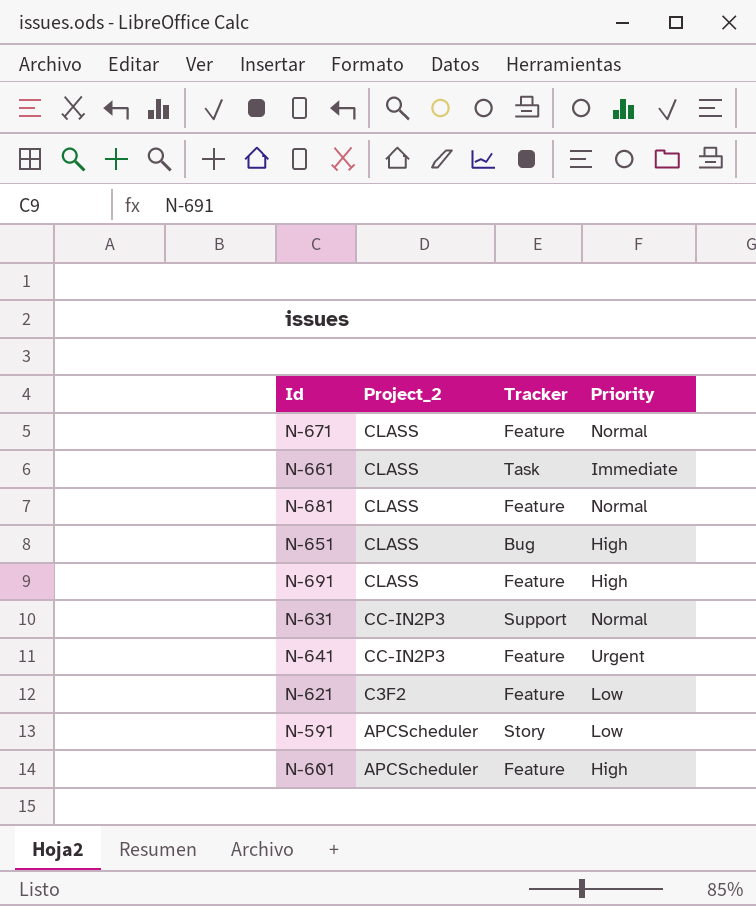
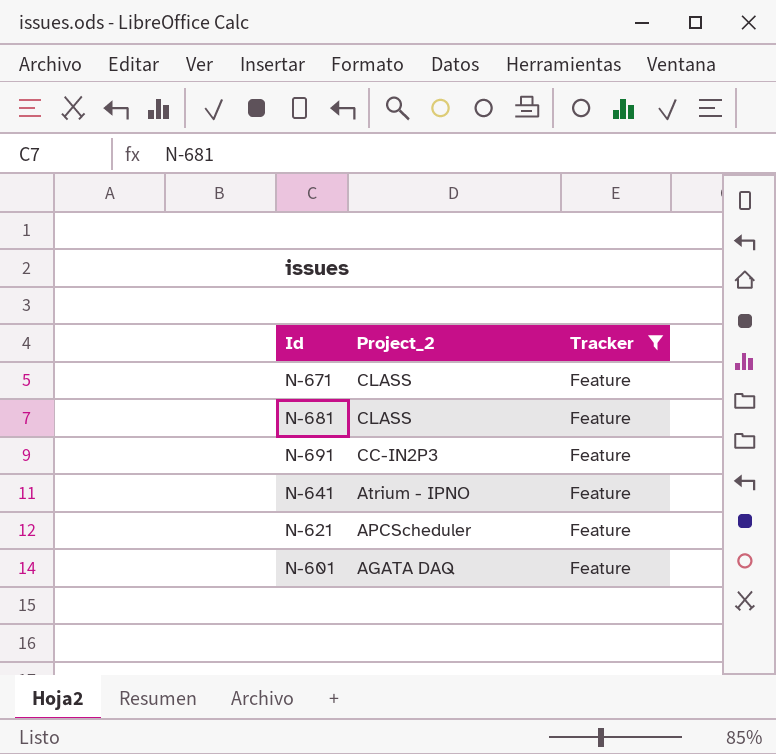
filter: none -> Tracker = Feature
column Priority | position: 4 -> none
N-691 | Project_2: CLASS -> CC-IN2P3
N-641 | Project_2: CC-IN2P3 -> Atrium - IPNO
N-621 | Project_2: C3F2 -> APCScheduler
N-601 | Project_2: APCScheduler -> AGATA DAQ

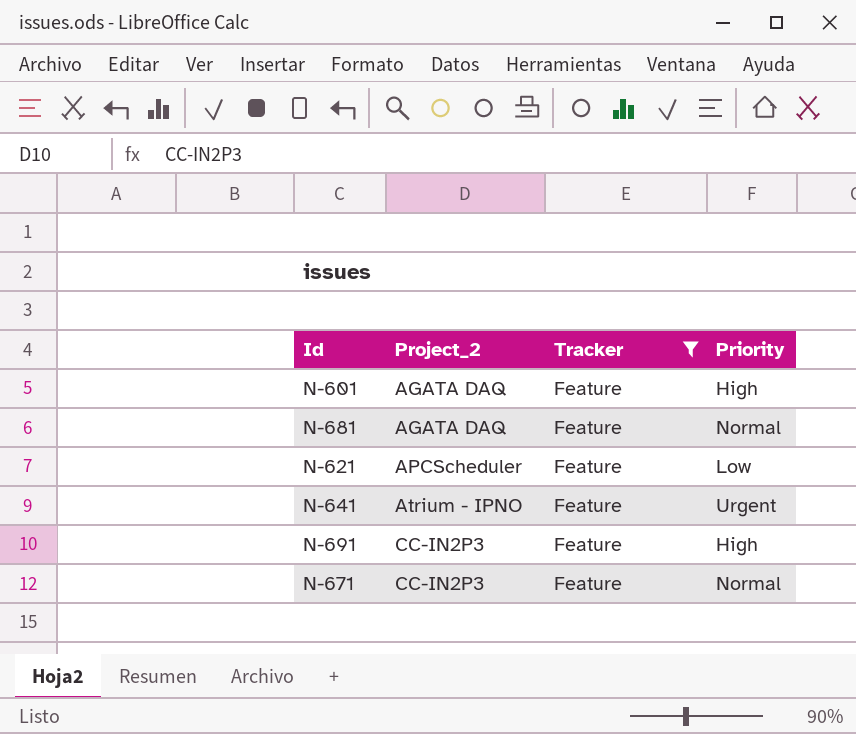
row order: Project_2 descending -> Project_2 ascending
column Priority | position: none -> 4
N-681 | Project_2: CLASS -> AGATA DAQ
N-671 | Project_2: CLASS -> CC-IN2P3

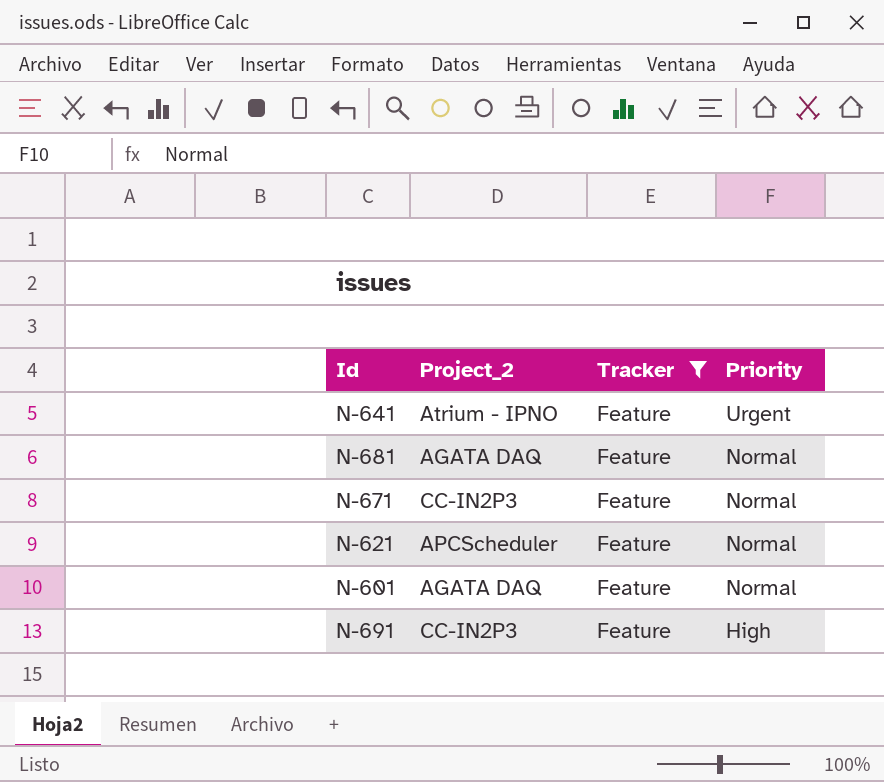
row order: Project_2 ascending -> Priority descending
N-621 | Priority: Low -> Normal
N-601 | Priority: High -> Normal

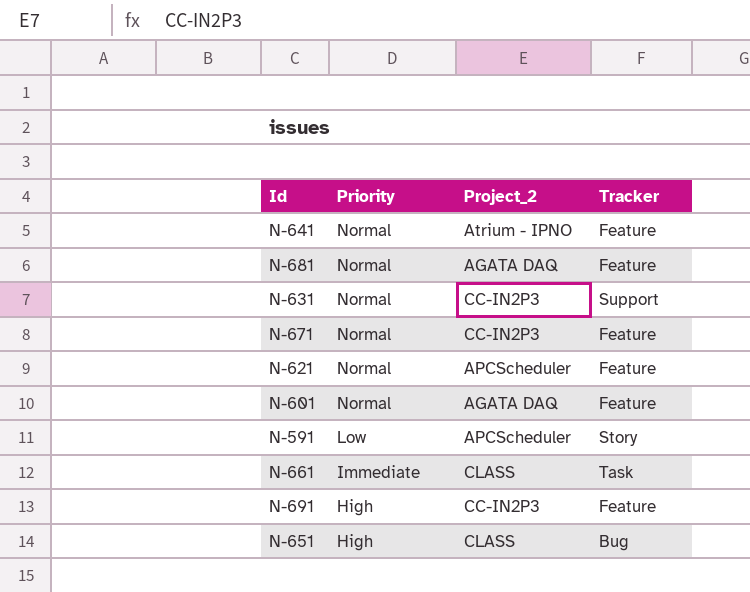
filter: Tracker = Feature -> none
column Priority | position: 4 -> 2
N-641 | Priority: Urgent -> Normal

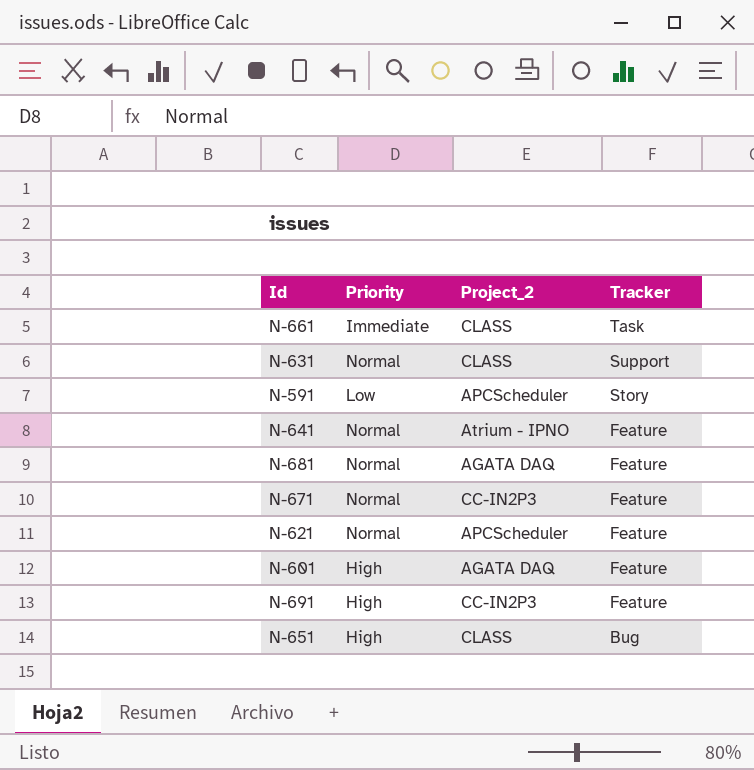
row order: Priority descending -> Tracker descending
N-631 | Project_2: CC-IN2P3 -> CLASS
N-601 | Priority: Normal -> High

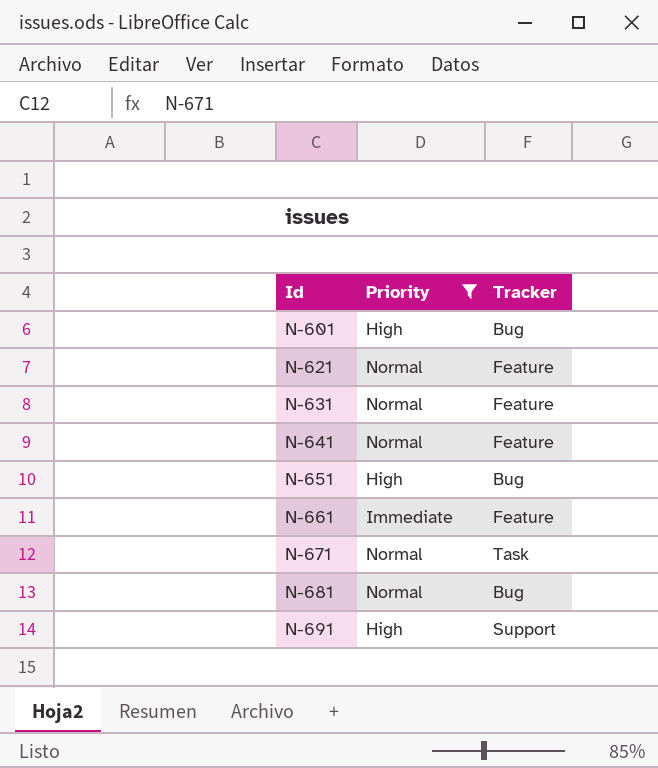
filter: none -> Priority != Low
row order: Tracker descending -> Id ascending
column Project_2 | position: 3 -> none
N-601 | Tracker: Feature -> Bug
N-631 | Tracker: Support -> Feature
N-661 | Tracker: Task -> Feature
N-671 | Tracker: Feature -> Task
N-681 | Tracker: Feature -> Bug
N-691 | Tracker: Feature -> Support

